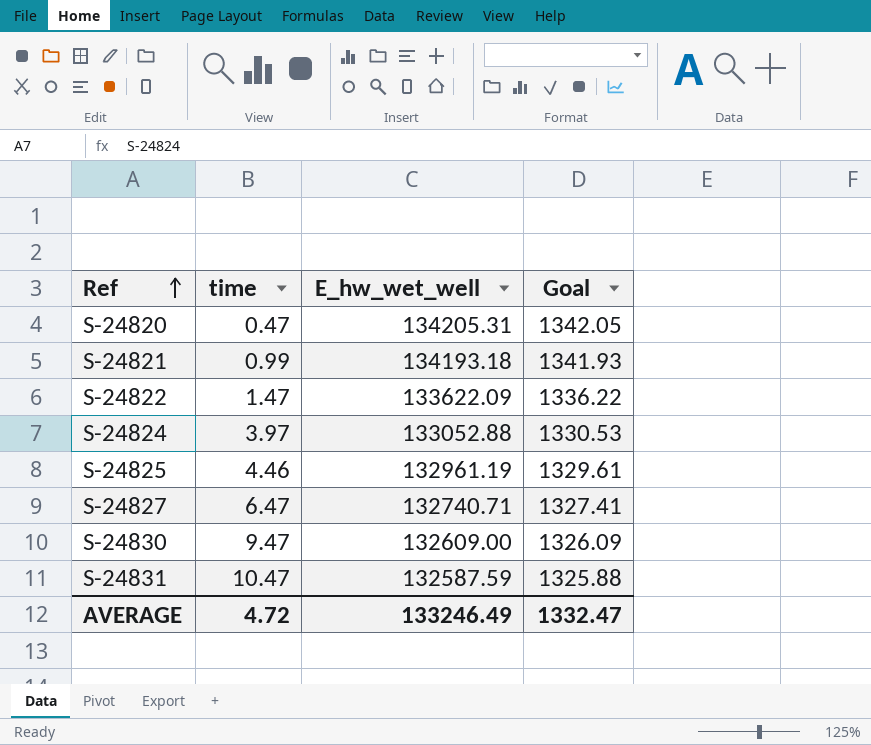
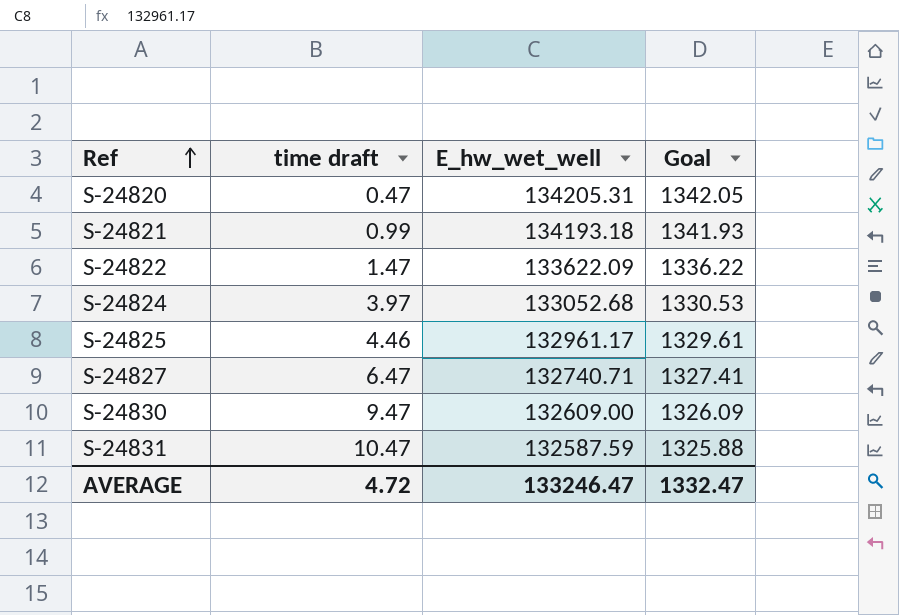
column name: time -> time draft
S-24824 | E_hw_wet_well: 133052.88 -> 133052.68
S-24825 | E_hw_wet_well: 132961.19 -> 132961.17
AVERAGE | E_hw_wet_well: 133246.49 -> 133246.47

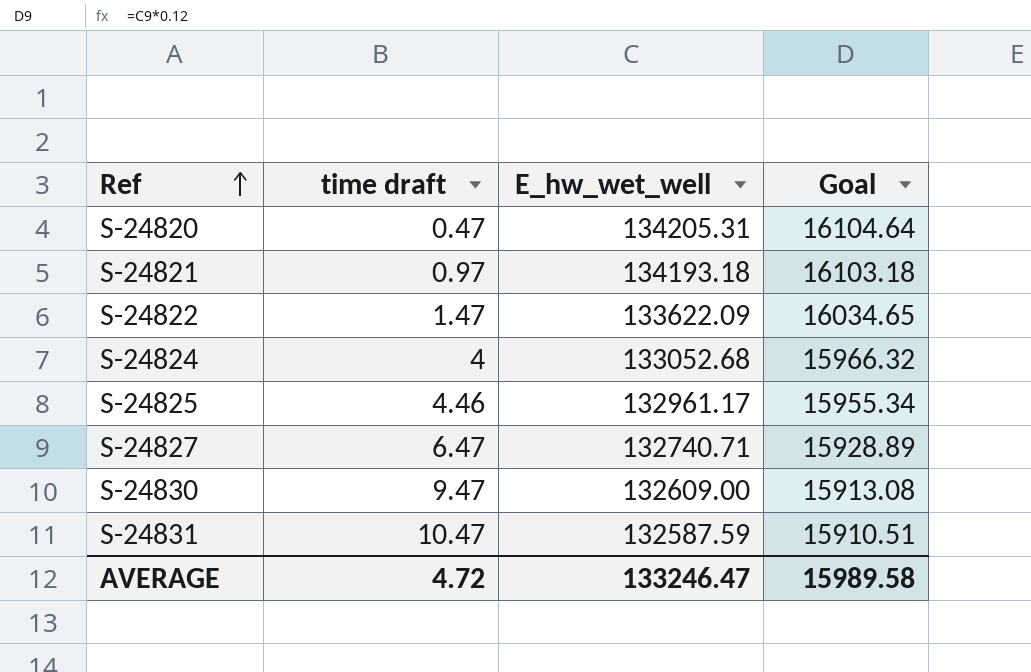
column Goal | formula: [E_hw_wet_well] * 0.01 -> [E_hw_wet_well] * 0.12
S-24821 | time draft: 0.99 -> 0.97
S-24824 | time draft: 3.97 -> 4
AVERAGE | Goal: 1332.47 -> 15989.58

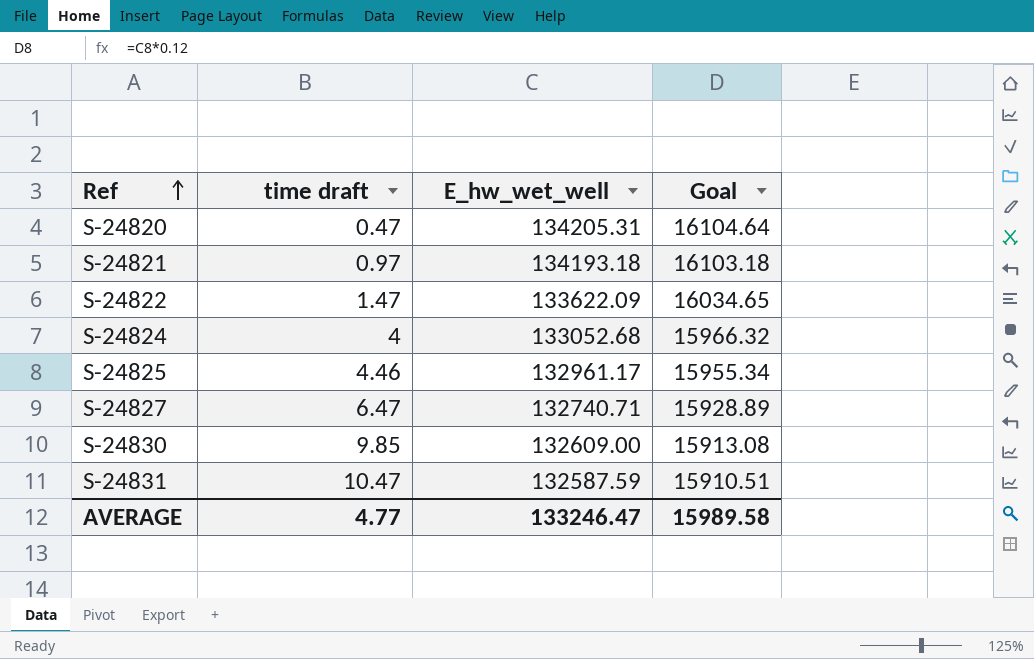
S-24830 | time draft: 9.47 -> 9.85
AVERAGE | time draft: 4.72 -> 4.77

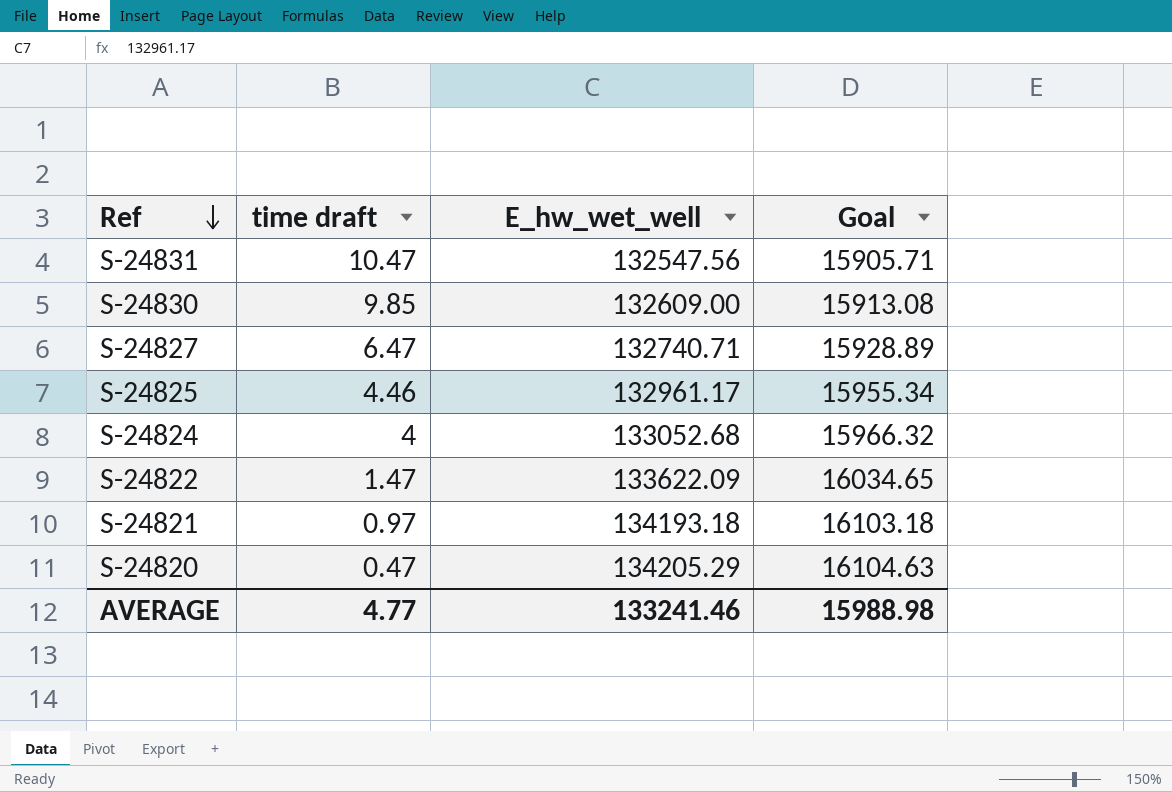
row order: Ref ascending -> Ref descending
S-24831 | E_hw_wet_well: 132587.59 -> 132547.56
S-24831 | Goal: 15910.51 -> 15905.71
S-24820 | E_hw_wet_well: 134205.31 -> 134205.29
S-24820 | Goal: 16104.64 -> 16104.63
AVERAGE | E_hw_wet_well: 133246.47 -> 133241.46
AVERAGE | Goal: 15989.58 -> 15988.98

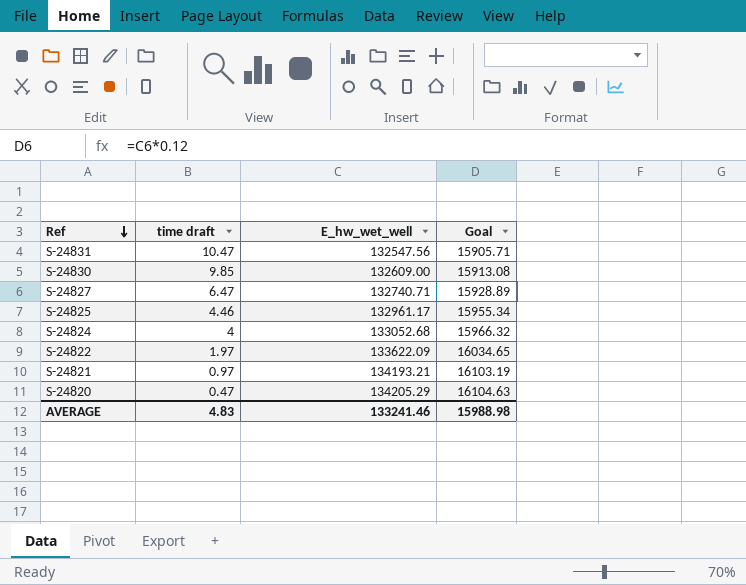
S-24822 | time draft: 1.47 -> 1.97
S-24821 | E_hw_wet_well: 134193.18 -> 134193.21
S-24821 | Goal: 16103.18 -> 16103.19
AVERAGE | time draft: 4.77 -> 4.83

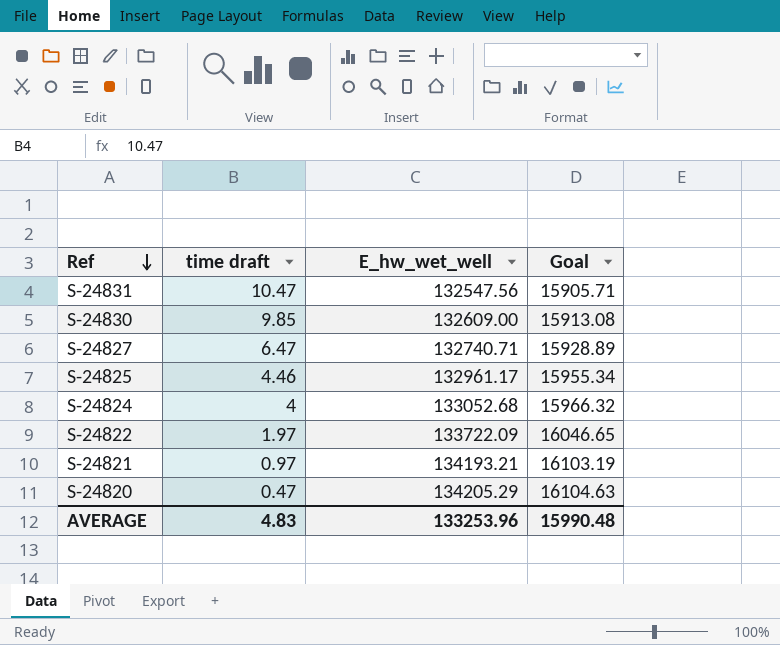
S-24822 | E_hw_wet_well: 133622.09 -> 133722.09
S-24822 | Goal: 16034.65 -> 16046.65
AVERAGE | E_hw_wet_well: 133241.46 -> 133253.96
AVERAGE | Goal: 15988.98 -> 15990.48

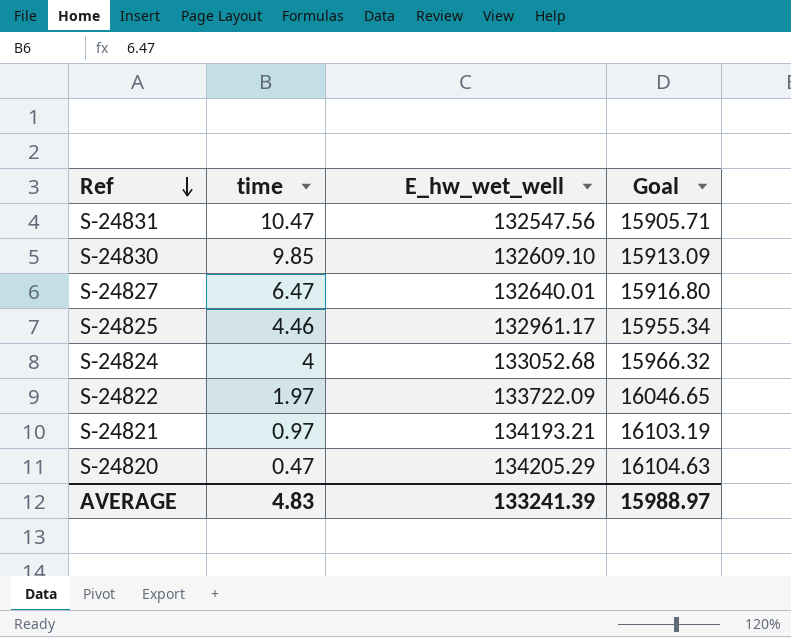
column name: time draft -> time
S-24830 | E_hw_wet_well: 132609.00 -> 132609.10
S-24830 | Goal: 15913.08 -> 15913.09
S-24827 | E_hw_wet_well: 132740.71 -> 132640.01
S-24827 | Goal: 15928.89 -> 15916.80
AVERAGE | E_hw_wet_well: 133253.96 -> 133241.39
AVERAGE | Goal: 15990.48 -> 15988.97

